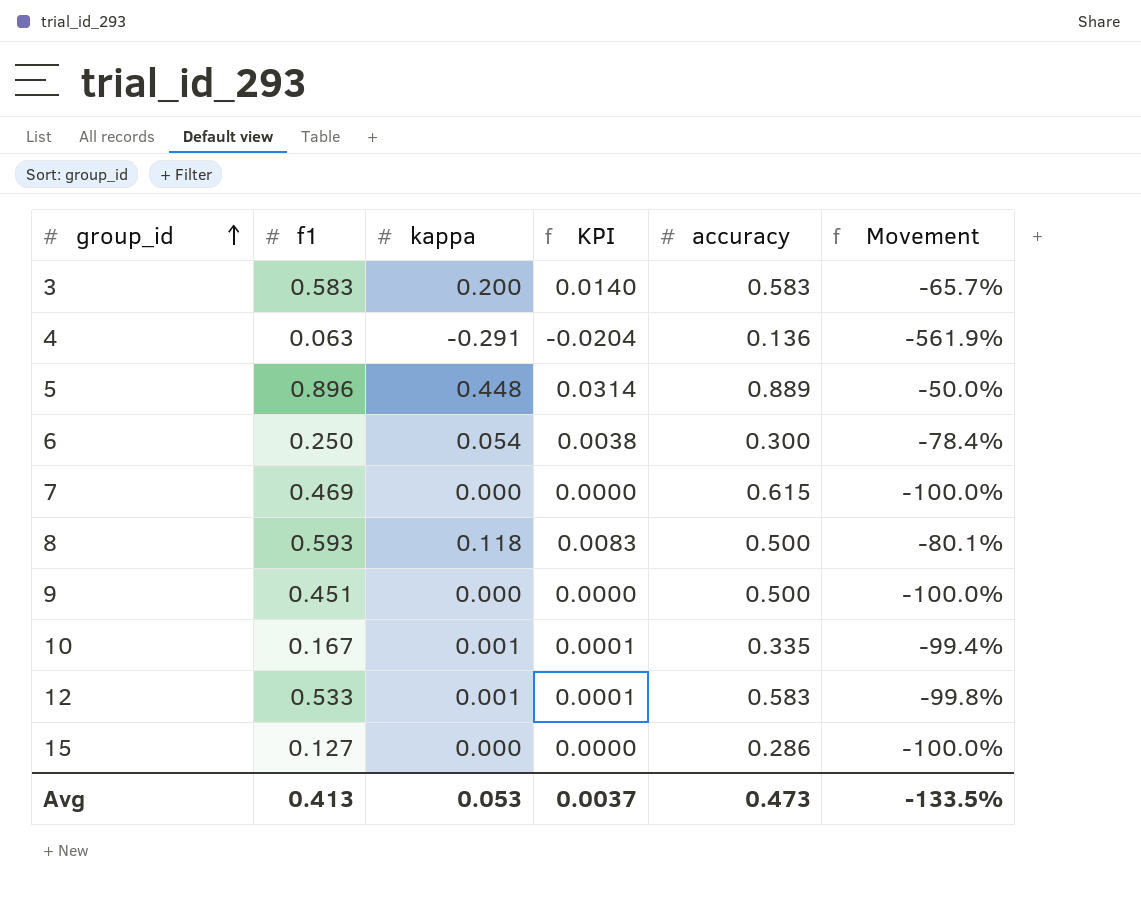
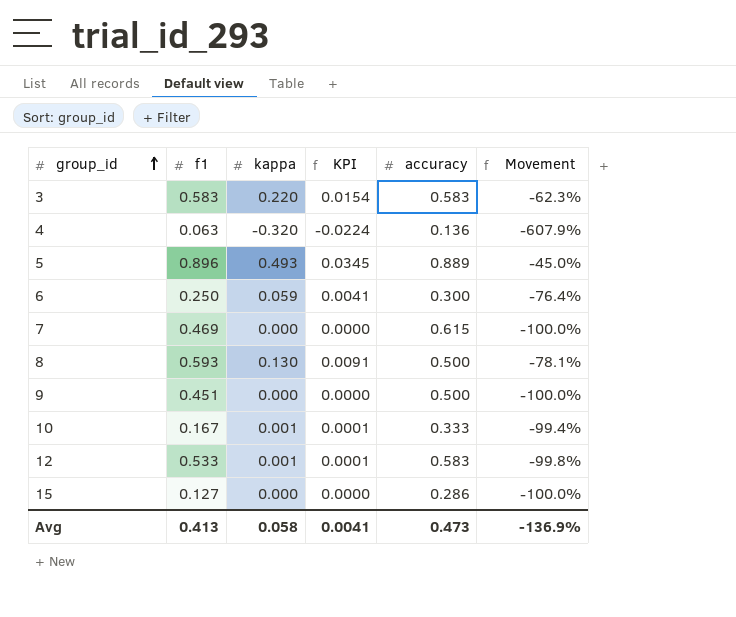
3 | kappa: 0.200 -> 0.220
3 | KPI: 0.0140 -> 0.0154
3 | Movement: -65.7% -> -62.3%
4 | kappa: -0.291 -> -0.320
4 | KPI: -0.0204 -> -0.0224
4 | Movement: -561.9% -> -607.9%
5 | kappa: 0.448 -> 0.493
5 | KPI: 0.0314 -> 0.0345
5 | Movement: -50.0% -> -45.0%
6 | kappa: 0.054 -> 0.059
6 | KPI: 0.0038 -> 0.0041
6 | Movement: -78.4% -> -76.4%
8 | kappa: 0.118 -> 0.130
8 | KPI: 0.0083 -> 0.0091
8 | Movement: -80.1% -> -78.1%
10 | accuracy: 0.335 -> 0.333
Avg | kappa: 0.053 -> 0.058
Avg | KPI: 0.0037 -> 0.0041
Avg | Movement: -133.5% -> -136.9%

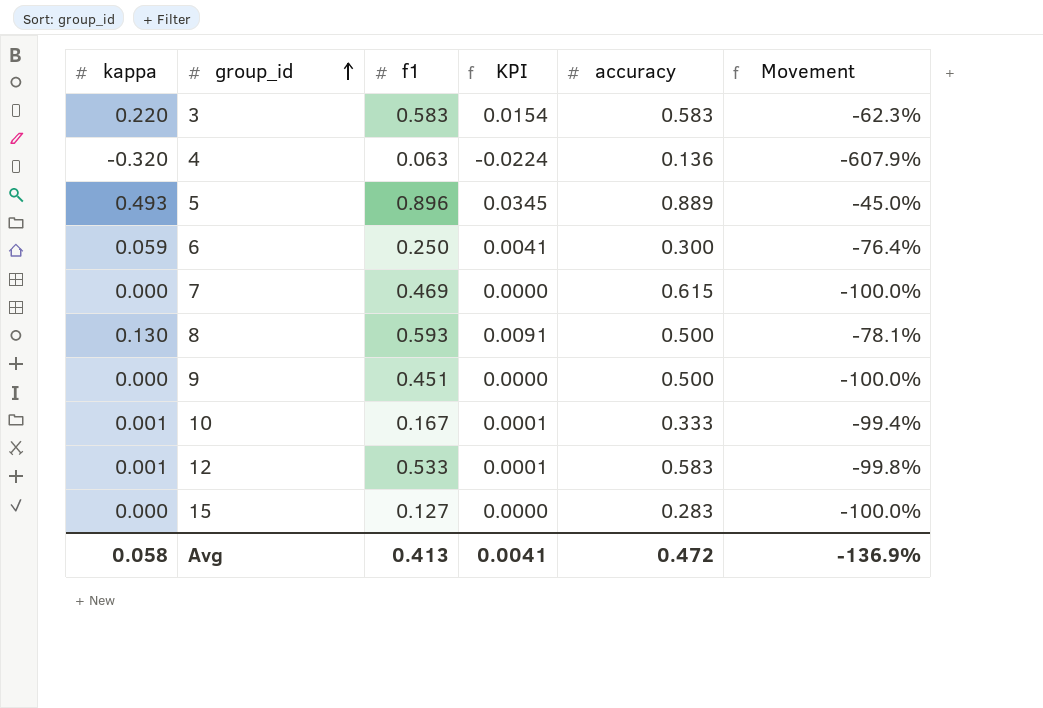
column kappa | position: 3 -> 1
15 | accuracy: 0.286 -> 0.283
Avg | accuracy: 0.473 -> 0.472

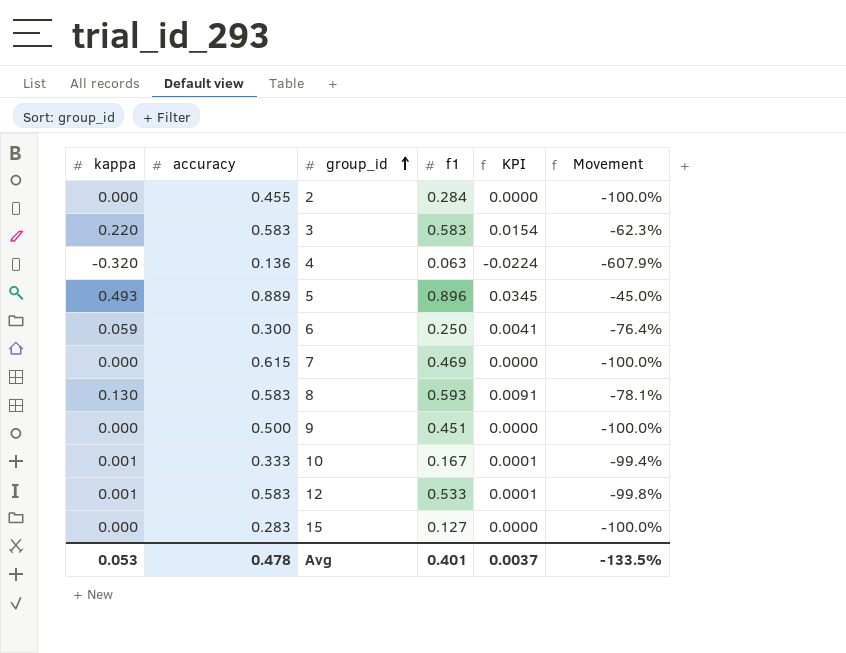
column accuracy | position: 5 -> 2
row 2: none -> 0.000 | 0.455 | 0.284 | 0.0000 | -100.0%
8 | accuracy: 0.500 -> 0.583
Avg | kappa: 0.058 -> 0.053
Avg | accuracy: 0.472 -> 0.478
Avg | f1: 0.413 -> 0.401
Avg | KPI: 0.0041 -> 0.0037
Avg | Movement: -136.9% -> -133.5%

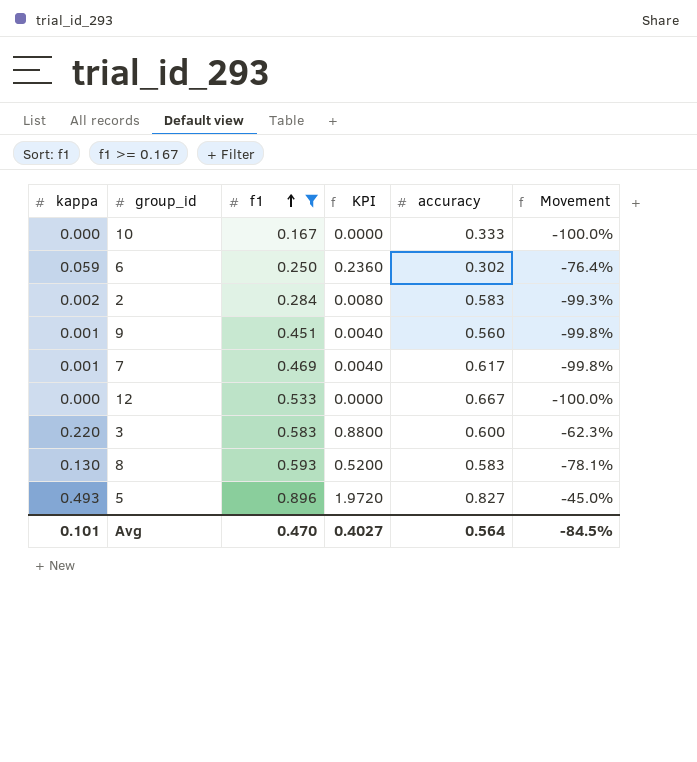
filter: none -> f1 >= 0.167
row order: group_id ascending -> f1 ascending
column KPI | formula: [kappa] * 0.07 -> [kappa] * 4
column accuracy | position: 2 -> 5
10 | kappa: 0.001 -> 0.000
10 | Movement: -99.4% -> -100.0%
6 | accuracy: 0.300 -> 0.302
2 | kappa: 0.000 -> 0.002
2 | accuracy: 0.455 -> 0.583
2 | Movement: -100.0% -> -99.3%
9 | kappa: 0.000 -> 0.001
9 | accuracy: 0.500 -> 0.560
9 | Movement: -100.0% -> -99.8%
7 | kappa: 0.000 -> 0.001
7 | accuracy: 0.615 -> 0.617
7 | Movement: -100.0% -> -99.8%
12 | kappa: 0.001 -> 0.000
12 | accuracy: 0.583 -> 0.667
12 | Movement: -99.8% -> -100.0%
3 | accuracy: 0.583 -> 0.600
5 | accuracy: 0.889 -> 0.827
Avg | kappa: 0.053 -> 0.101
Avg | f1: 0.401 -> 0.470
Avg | KPI: 0.0037 -> 0.4027
Avg | accuracy: 0.478 -> 0.564
Avg | Movement: -133.5% -> -84.5%

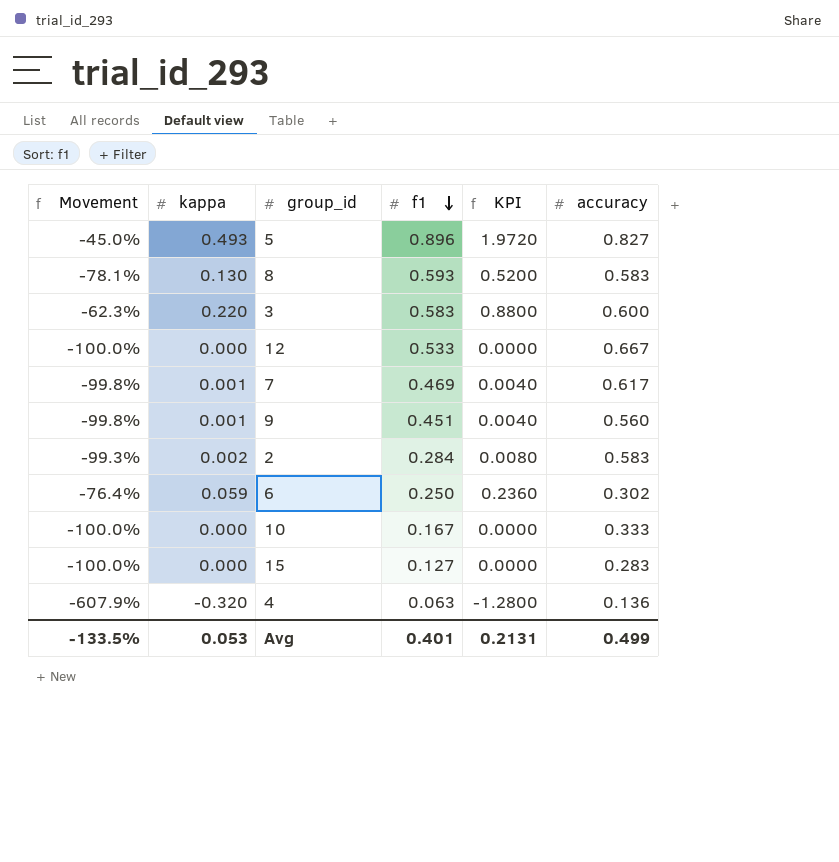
filter: f1 >= 0.167 -> none
row order: f1 ascending -> f1 descending
column Movement | position: 6 -> 1
Avg | Movement: -84.5% -> -133.5%
Avg | kappa: 0.101 -> 0.053
Avg | f1: 0.470 -> 0.401
Avg | KPI: 0.4027 -> 0.2131
Avg | accuracy: 0.564 -> 0.499

